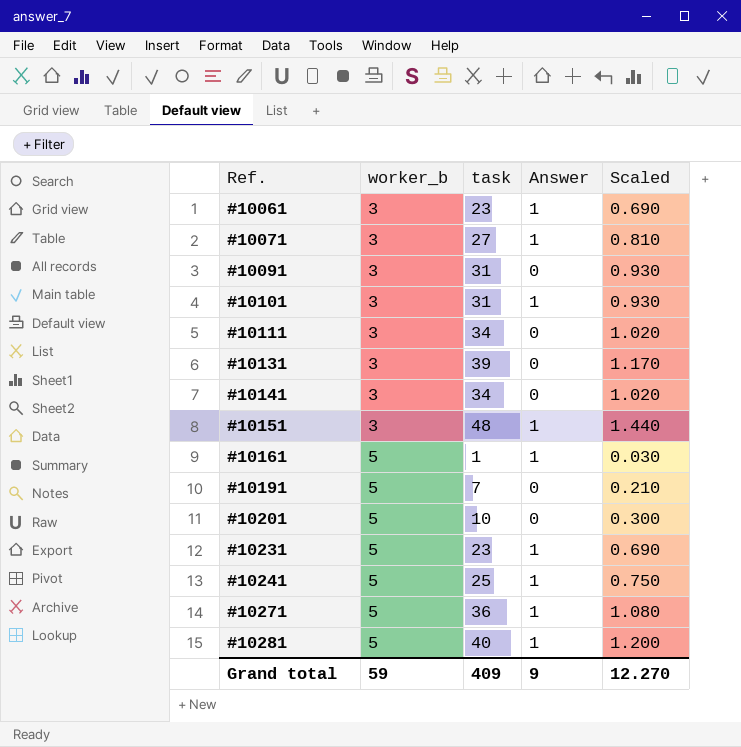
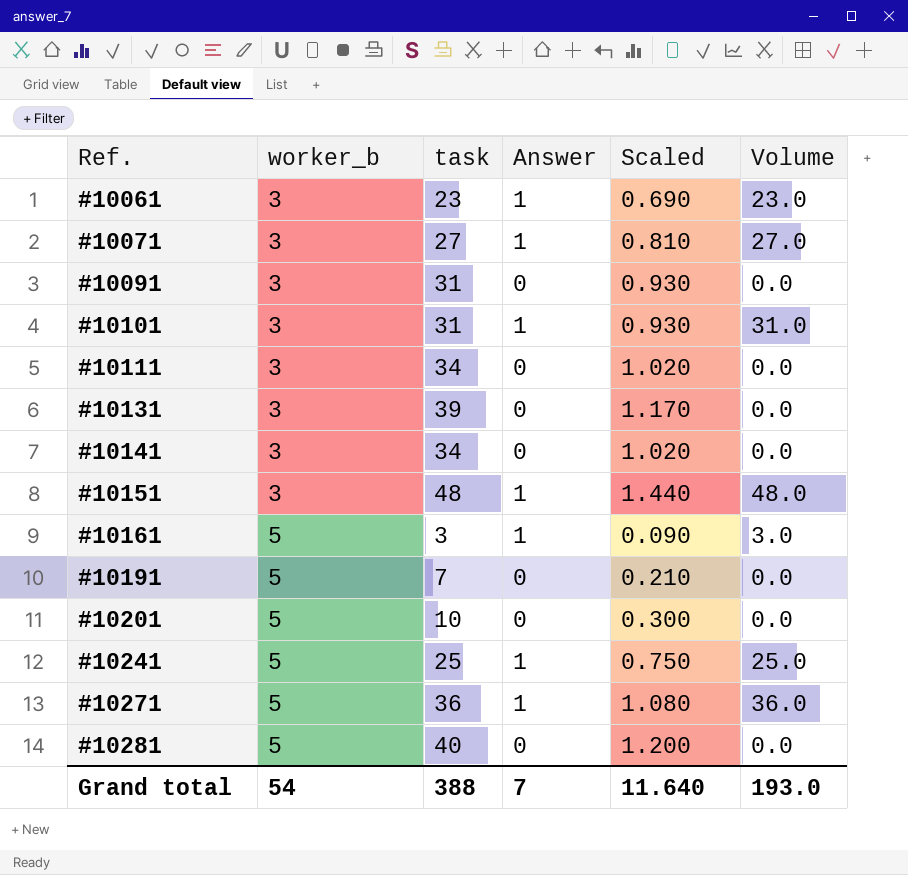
column Volume | formula: none -> [task] * [Answer]
row #10231: 5 | 23 | 1 | 0.690 -> none
#10161 | task: 1 -> 3
#10161 | Scaled: 0.030 -> 0.090
#10281 | Answer: 1 -> 0
Grand total | worker_b: 59 -> 54
Grand total | task: 409 -> 388
Grand total | Answer: 9 -> 7
Grand total | Scaled: 12.270 -> 11.640

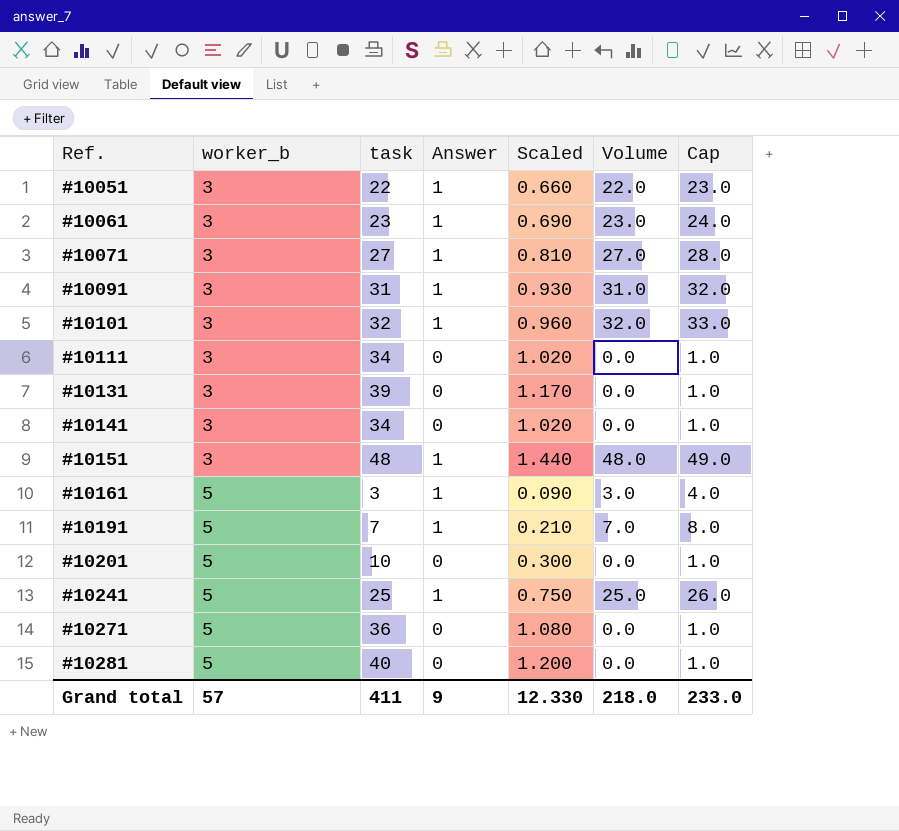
column Cap | formula: none -> [Volume] + 1
row #10051: none -> 3 | 22 | 1 | 0.660 | 22.0 | 23.0
#10091 | Answer: 0 -> 1
#10091 | Volume: 0.0 -> 31.0
#10101 | task: 31 -> 32
#10101 | Scaled: 0.930 -> 0.960
#10101 | Volume: 31.0 -> 32.0
#10191 | Answer: 0 -> 1
#10191 | Volume: 0.0 -> 7.0
#10271 | Answer: 1 -> 0
#10271 | Volume: 36.0 -> 0.0
Grand total | worker_b: 54 -> 57
Grand total | task: 388 -> 411
Grand total | Answer: 7 -> 9
Grand total | Scaled: 11.640 -> 12.330
Grand total | Volume: 193.0 -> 218.0

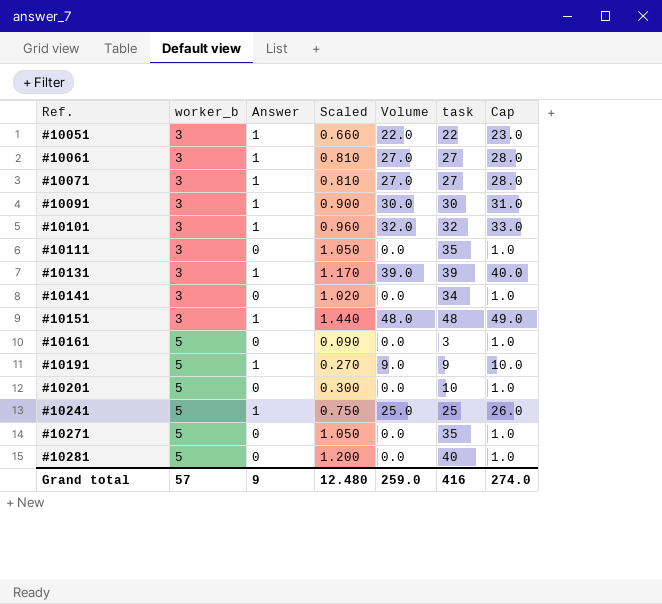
column task | position: 3 -> 6
#10061 | Scaled: 0.690 -> 0.810
#10061 | Volume: 23.0 -> 27.0
#10061 | task: 23 -> 27
#10061 | Cap: 24.0 -> 28.0
#10091 | Scaled: 0.930 -> 0.900
#10091 | Volume: 31.0 -> 30.0
#10091 | task: 31 -> 30
#10091 | Cap: 32.0 -> 31.0
#10111 | Scaled: 1.020 -> 1.050
#10111 | task: 34 -> 35
#10131 | Answer: 0 -> 1
#10131 | Volume: 0.0 -> 39.0
#10131 | Cap: 1.0 -> 40.0
#10161 | Answer: 1 -> 0
#10161 | Volume: 3.0 -> 0.0
#10161 | Cap: 4.0 -> 1.0
#10191 | Scaled: 0.210 -> 0.270
#10191 | Volume: 7.0 -> 9.0
#10191 | task: 7 -> 9
#10191 | Cap: 8.0 -> 10.0
#10271 | Scaled: 1.080 -> 1.050
#10271 | task: 36 -> 35
Grand total | Scaled: 12.330 -> 12.480
Grand total | Volume: 218.0 -> 259.0
Grand total | task: 411 -> 416
Grand total | Cap: 233.0 -> 274.0

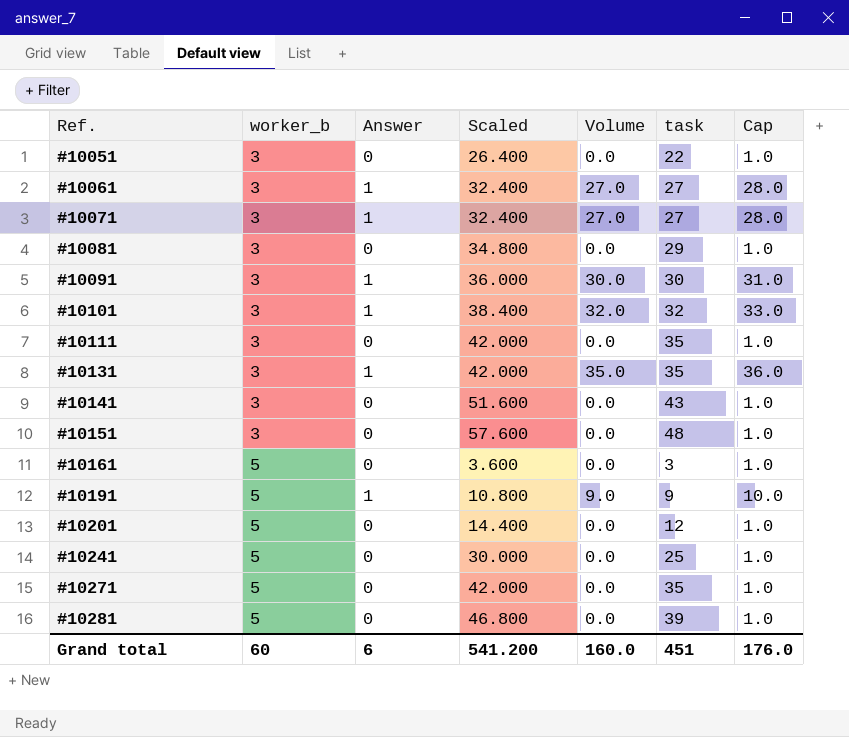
column Scaled | formula: [task] * 0.03 -> [task] * 1.2
#10051 | Answer: 1 -> 0
#10051 | Volume: 22.0 -> 0.0
#10051 | Cap: 23.0 -> 1.0
row #10081: none -> 3 | 0 | 34.800 | 0.0 | 29 | 1.0
#10131 | Volume: 39.0 -> 35.0
#10131 | task: 39 -> 35
#10131 | Cap: 40.0 -> 36.0
#10141 | task: 34 -> 43
#10151 | Answer: 1 -> 0
#10151 | Volume: 48.0 -> 0.0
#10151 | Cap: 49.0 -> 1.0
#10201 | task: 10 -> 12
#10241 | Answer: 1 -> 0
#10241 | Volume: 25.0 -> 0.0
#10241 | Cap: 26.0 -> 1.0
#10281 | task: 40 -> 39
Grand total | worker_b: 57 -> 60
Grand total | Answer: 9 -> 6
Grand total | Scaled: 12.480 -> 541.200
Grand total | Volume: 259.0 -> 160.0
Grand total | task: 416 -> 451
Grand total | Cap: 274.0 -> 176.0

